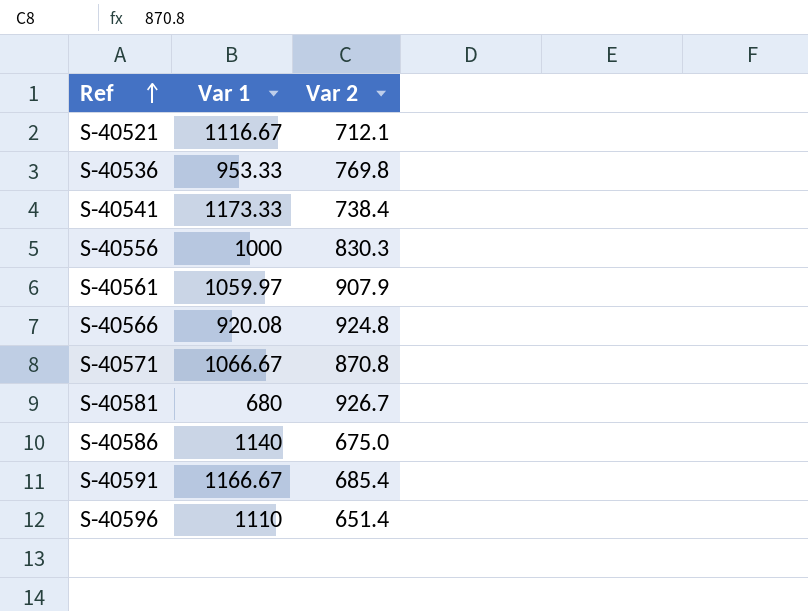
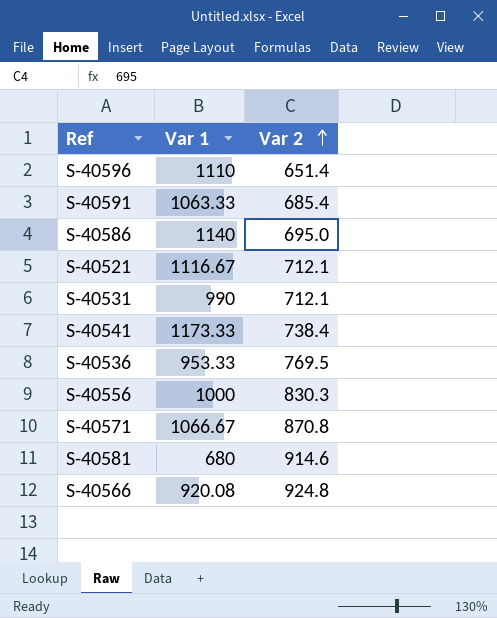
row order: Ref ascending -> Var 2 ascending
row S-40561: 1059.97 | 907.9 -> none
S-40591 | Var 1: 1166.67 -> 1063.33
S-40586 | Var 2: 675.0 -> 695.0
row S-40531: none -> 990 | 712.1
S-40536 | Var 2: 769.8 -> 769.5
S-40581 | Var 2: 926.7 -> 914.6

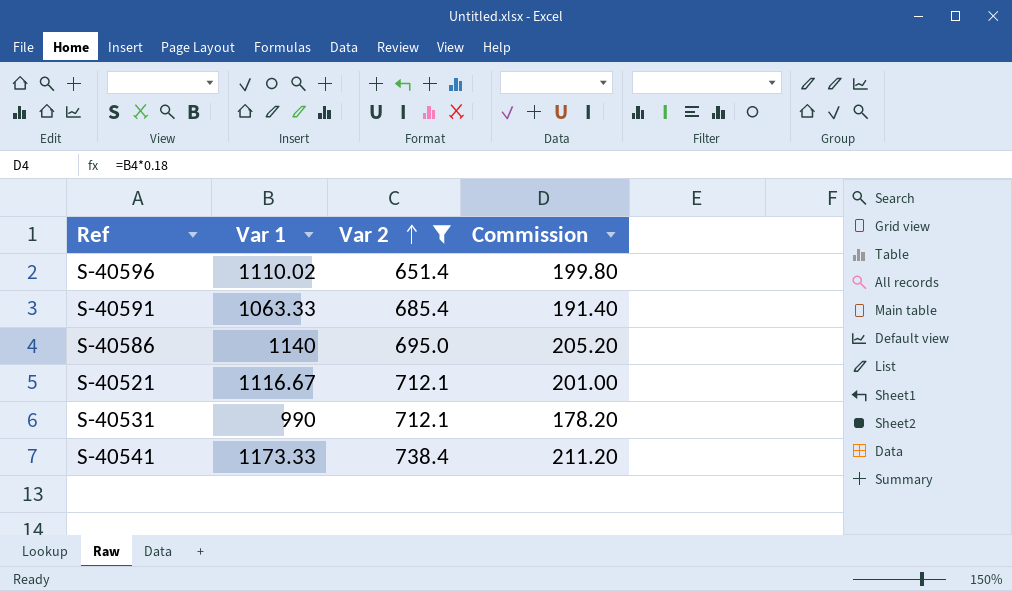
filter: none -> Var 2 <= 738.4
column Commission | formula: none -> [Var 1] * 0.18
S-40596 | Var 1: 1110 -> 1110.02

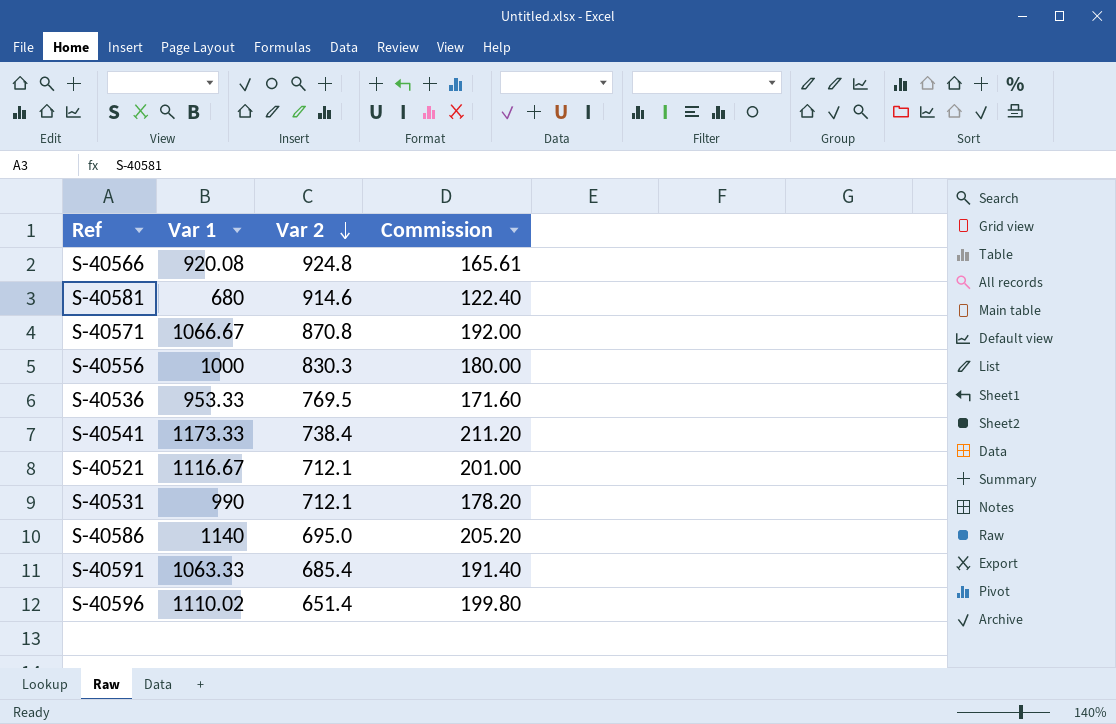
filter: Var 2 <= 738.4 -> none
row order: Var 2 ascending -> Var 2 descending

